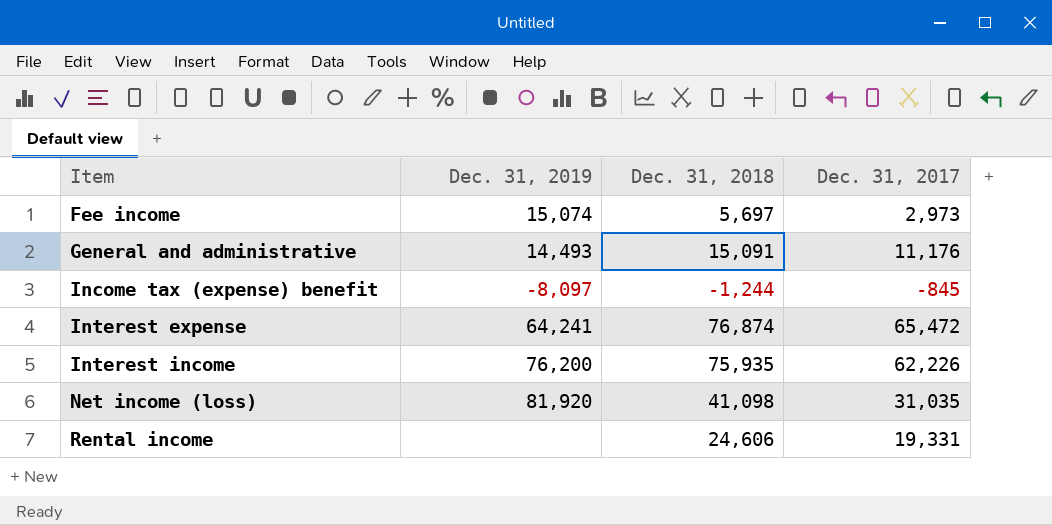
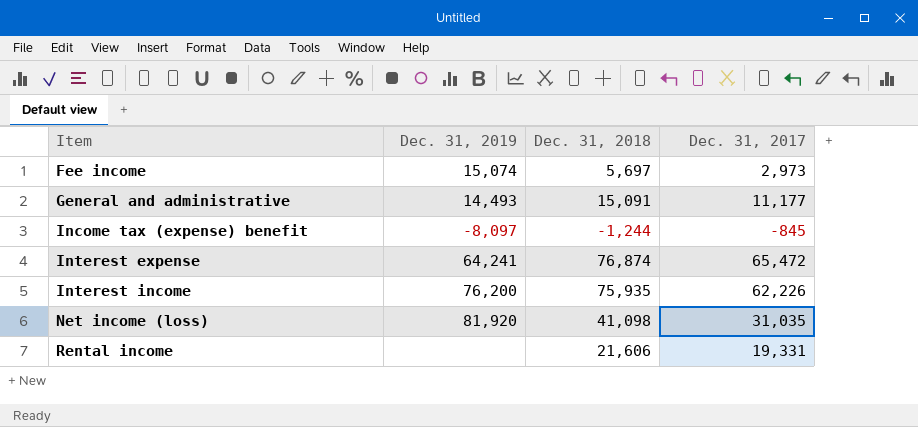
General and administrative | Dec. 31, 2017: 11,176 -> 11,177
Rental income | Dec. 31, 2018: 24,606 -> 21,606

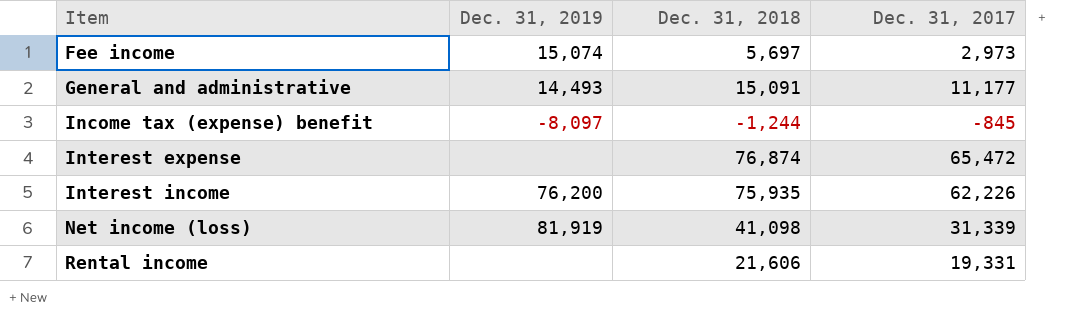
Interest expense | Dec. 31, 2019: 64,241 -> none
Net income (loss) | Dec. 31, 2019: 81,920 -> 81,919
Net income (loss) | Dec. 31, 2017: 31,035 -> 31,339

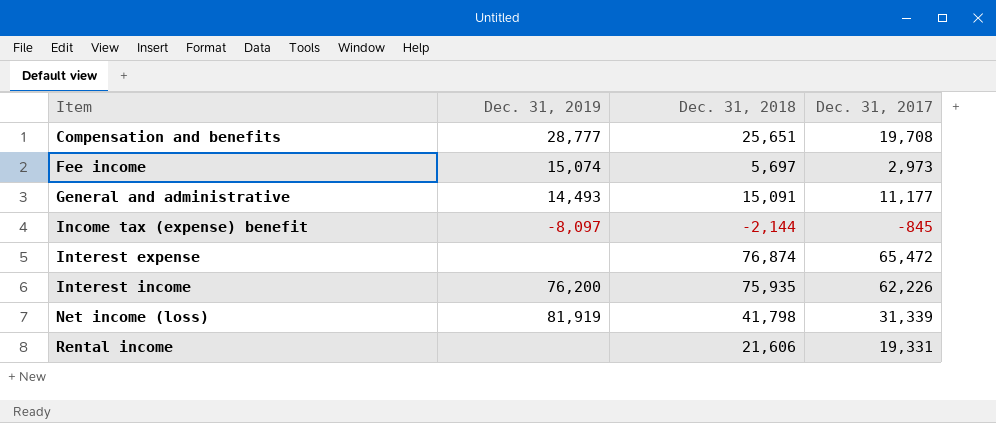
row Compensation and benefits: none -> 28,777 | 25,651 | 19,708
Income tax (expense) benefit | Dec. 31, 2018: -1,244 -> -2,144
Net income (loss) | Dec. 31, 2018: 41,098 -> 41,798

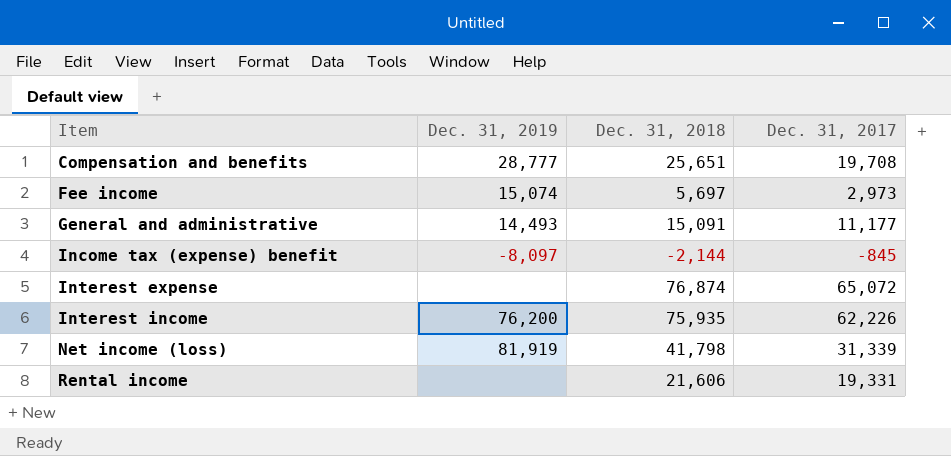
Interest expense | Dec. 31, 2017: 65,472 -> 65,072

